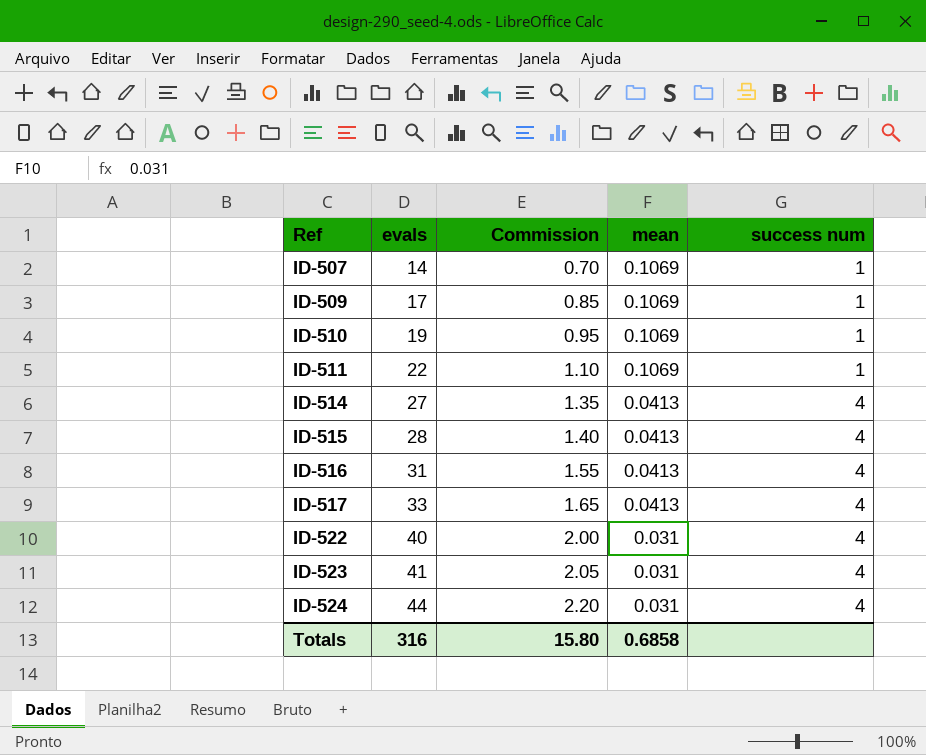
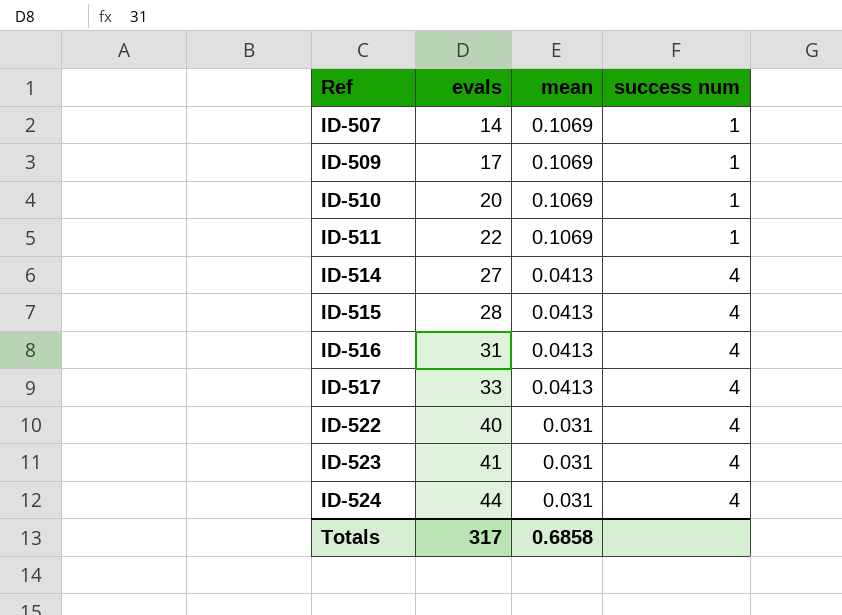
column Commission | formula: [evals] * 0.05 -> none
ID-510 | evals: 19 -> 20
Totals | evals: 316 -> 317

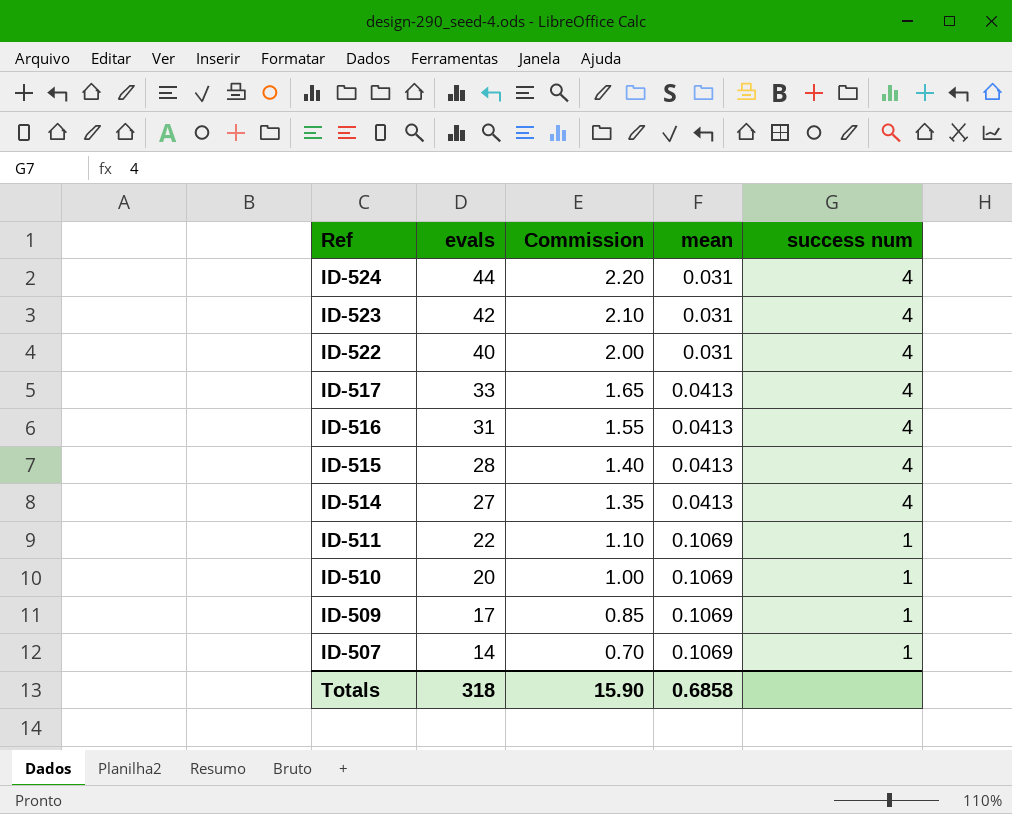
row order: Ref ascending -> Ref descending
column Commission | formula: none -> [evals] * 0.05
ID-523 | evals: 41 -> 42
Totals | evals: 317 -> 318

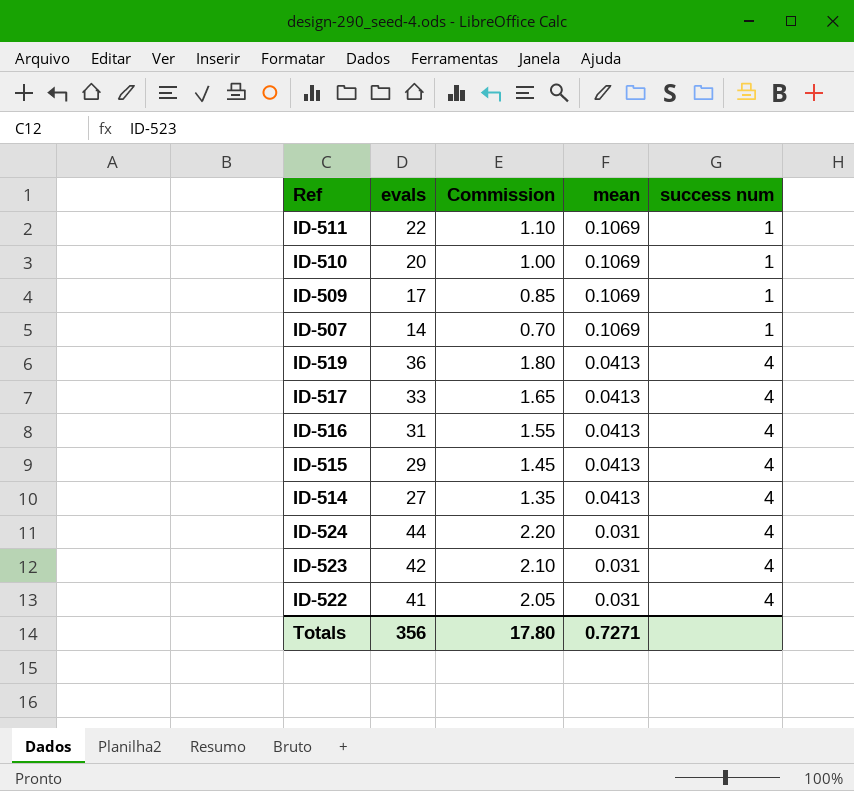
row order: Ref descending -> mean descending
row ID-519: none -> 36 | 1.80 | 0.0413 | 4
ID-515 | evals: 28 -> 29
ID-515 | Commission: 1.40 -> 1.45
ID-522 | evals: 40 -> 41
ID-522 | Commission: 2.00 -> 2.05
Totals | evals: 318 -> 356
Totals | Commission: 15.90 -> 17.80
Totals | mean: 0.6858 -> 0.7271

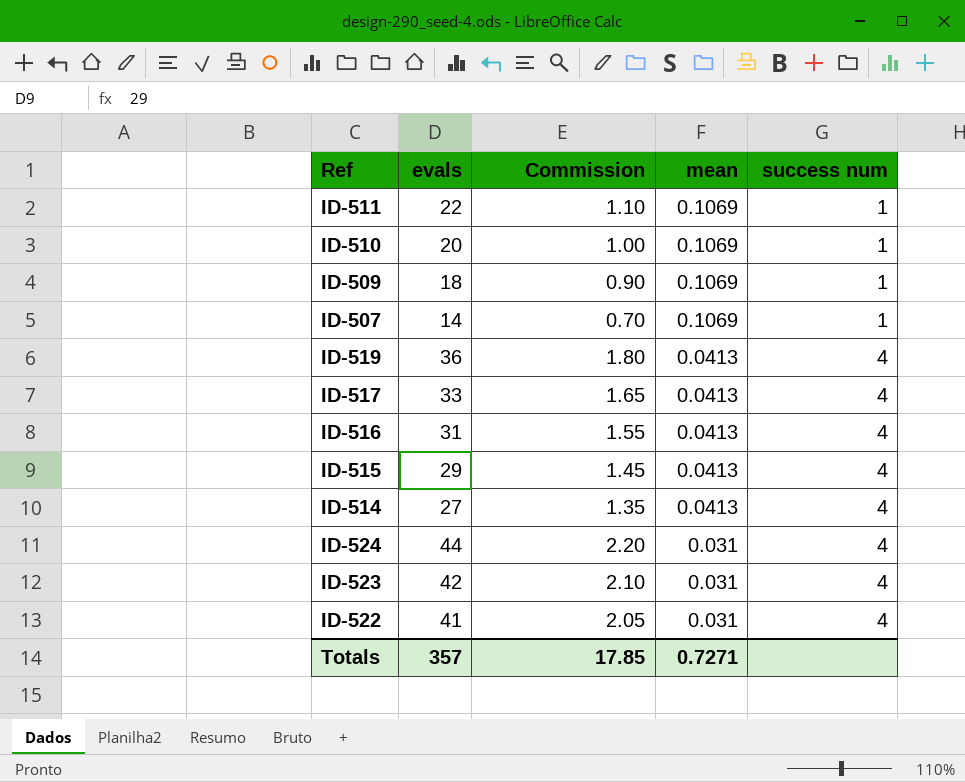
ID-509 | evals: 17 -> 18
ID-509 | Commission: 0.85 -> 0.90
Totals | evals: 356 -> 357
Totals | Commission: 17.80 -> 17.85

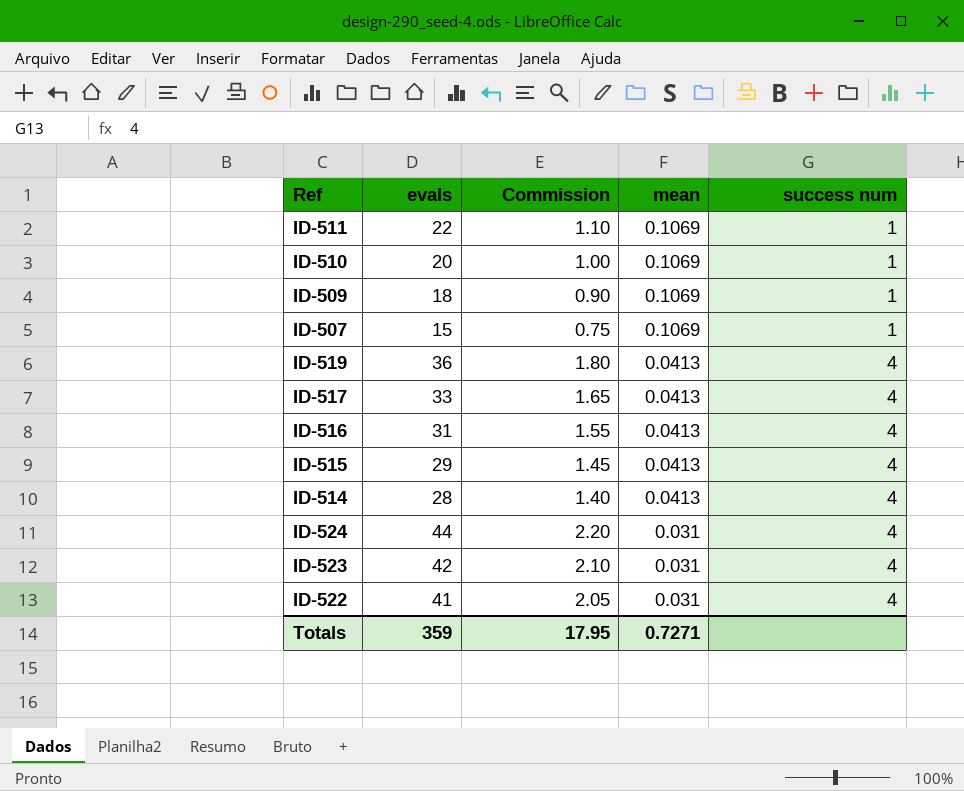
ID-507 | evals: 14 -> 15
ID-507 | Commission: 0.70 -> 0.75
ID-514 | evals: 27 -> 28
ID-514 | Commission: 1.35 -> 1.40
Totals | evals: 357 -> 359
Totals | Commission: 17.85 -> 17.95

